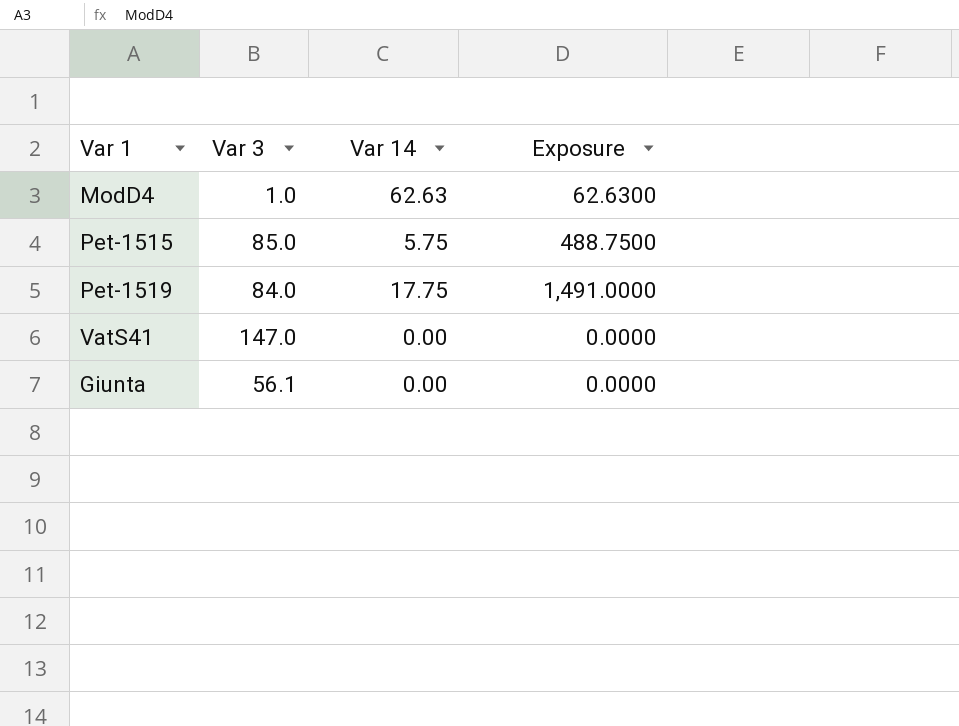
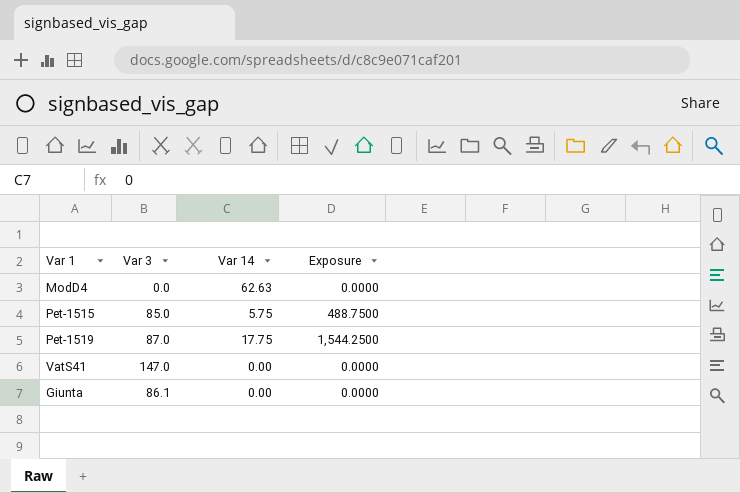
ModD4 | Var 3: 1.0 -> 0.0
ModD4 | Exposure: 62.6300 -> 0.0000
Pet-1519 | Var 3: 84.0 -> 87.0
Pet-1519 | Exposure: 1,491.0000 -> 1,544.2500
Giunta | Var 3: 56.1 -> 86.1

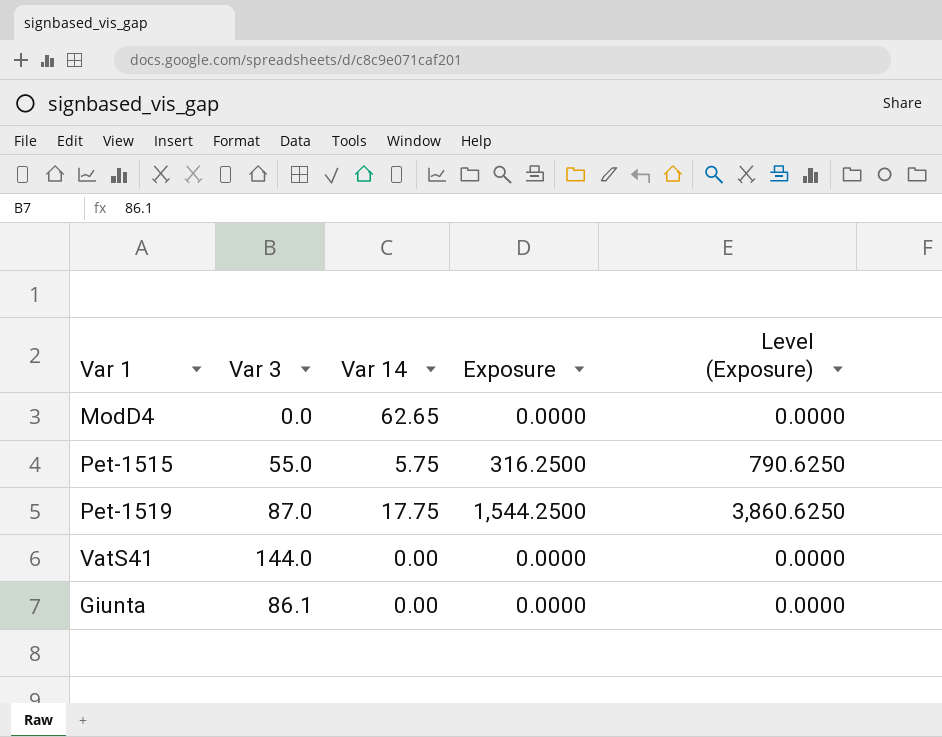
column Level (Exposure) | formula: none -> [Exposure] * 2.5
ModD4 | Var 14: 62.63 -> 62.65
Pet-1515 | Var 3: 85.0 -> 55.0
Pet-1515 | Exposure: 488.7500 -> 316.2500
VatS41 | Var 3: 147.0 -> 144.0

